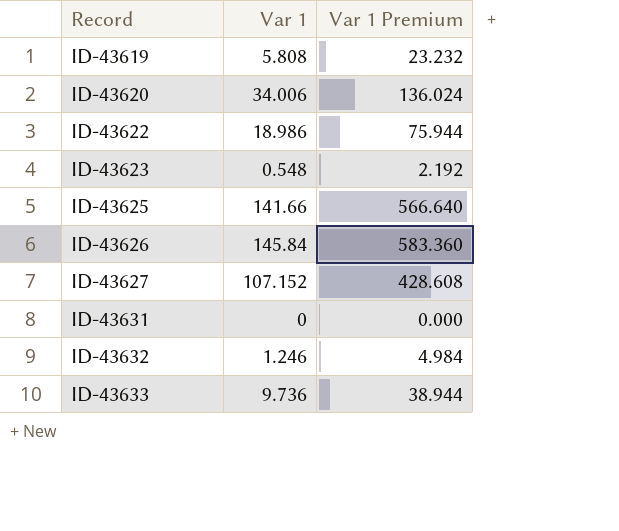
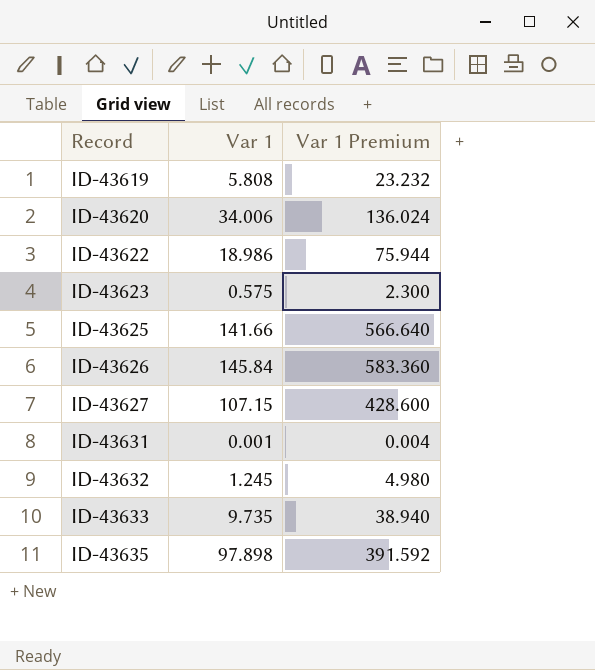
ID-43623 | Var 1: 0.548 -> 0.575
ID-43623 | Var 1 Premium: 2.192 -> 2.300
ID-43627 | Var 1: 107.152 -> 107.15
ID-43627 | Var 1 Premium: 428.608 -> 428.600
ID-43631 | Var 1: 0 -> 0.001
ID-43631 | Var 1 Premium: 0.000 -> 0.004
ID-43632 | Var 1: 1.246 -> 1.245
ID-43632 | Var 1 Premium: 4.984 -> 4.980
ID-43633 | Var 1: 9.736 -> 9.735
ID-43633 | Var 1 Premium: 38.944 -> 38.940
row ID-43635: none -> 97.898 | 391.592

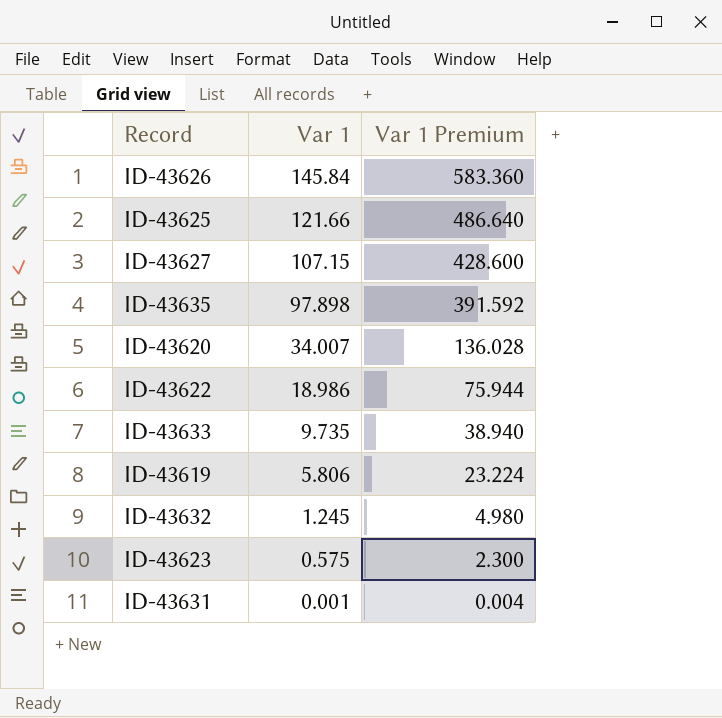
row order: Record ascending -> Var 1 descending
ID-43625 | Var 1: 141.66 -> 121.66
ID-43625 | Var 1 Premium: 566.640 -> 486.640
ID-43620 | Var 1: 34.006 -> 34.007
ID-43620 | Var 1 Premium: 136.024 -> 136.028
ID-43619 | Var 1: 5.808 -> 5.806
ID-43619 | Var 1 Premium: 23.232 -> 23.224

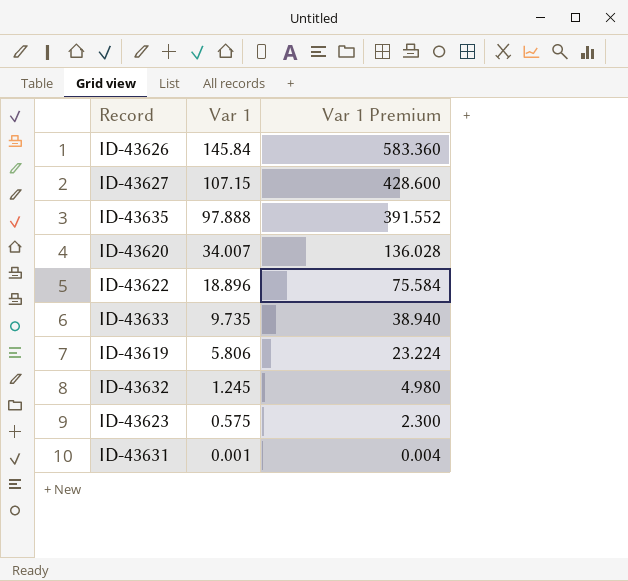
row ID-43625: 121.66 | 486.640 -> none
ID-43635 | Var 1: 97.898 -> 97.888
ID-43635 | Var 1 Premium: 391.592 -> 391.552
ID-43622 | Var 1: 18.986 -> 18.896
ID-43622 | Var 1 Premium: 75.944 -> 75.584

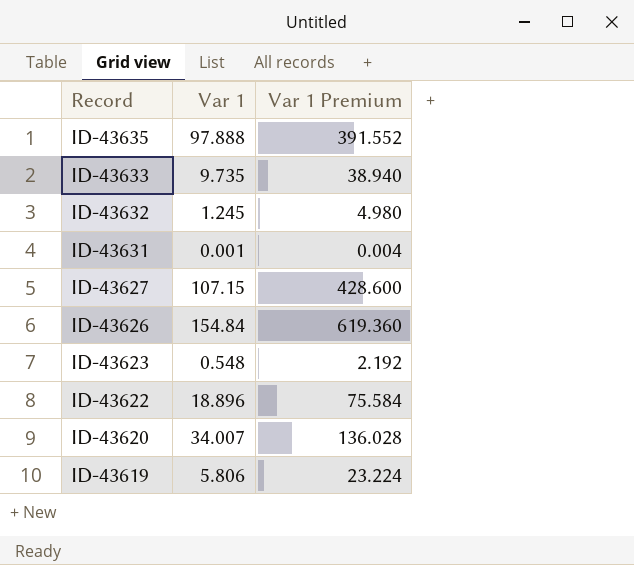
row order: Var 1 descending -> Record descending
ID-43626 | Var 1: 145.84 -> 154.84
ID-43626 | Var 1 Premium: 583.360 -> 619.360
ID-43623 | Var 1: 0.575 -> 0.548
ID-43623 | Var 1 Premium: 2.300 -> 2.192

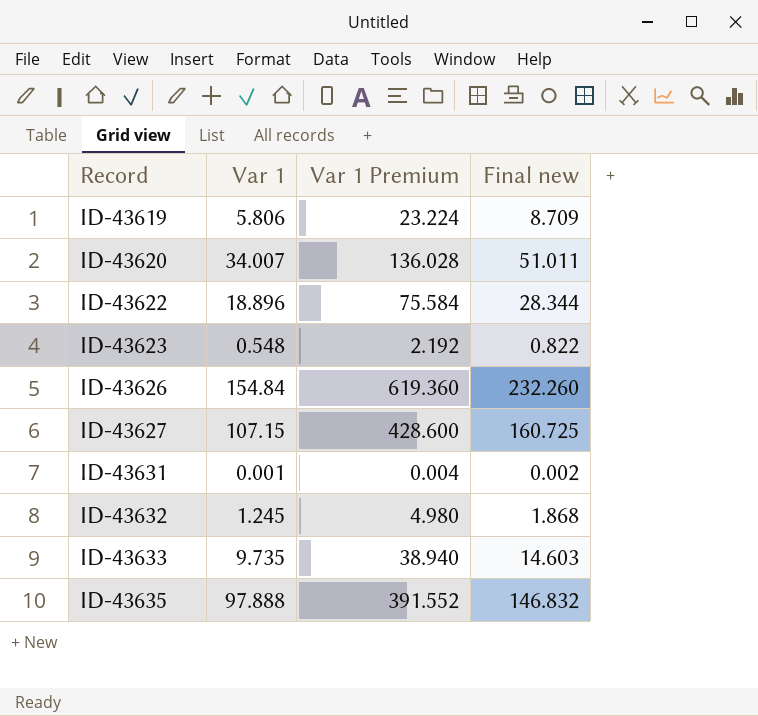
row order: Record descending -> Record ascending
column Final new | formula: none -> [Var 1] * 1.5

